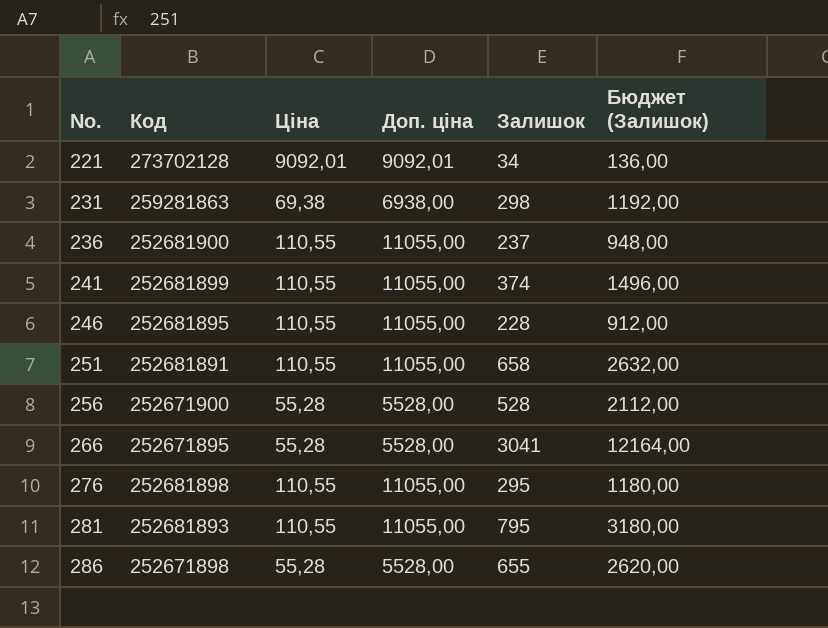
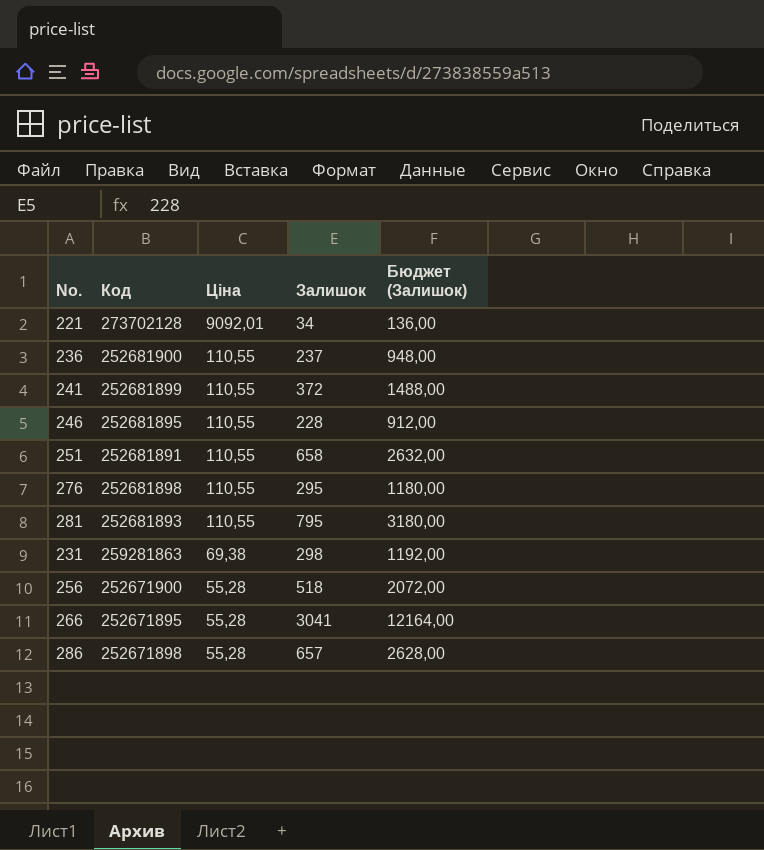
row order: No. ascending -> Ціна descending
column Доп. ціна | position: 4 -> none
241 | Залишок: 374 -> 372
241 | Бюджет (Залишок): 1496,00 -> 1488,00
256 | Залишок: 528 -> 518
256 | Бюджет (Залишок): 2112,00 -> 2072,00
286 | Залишок: 655 -> 657
286 | Бюджет (Залишок): 2620,00 -> 2628,00

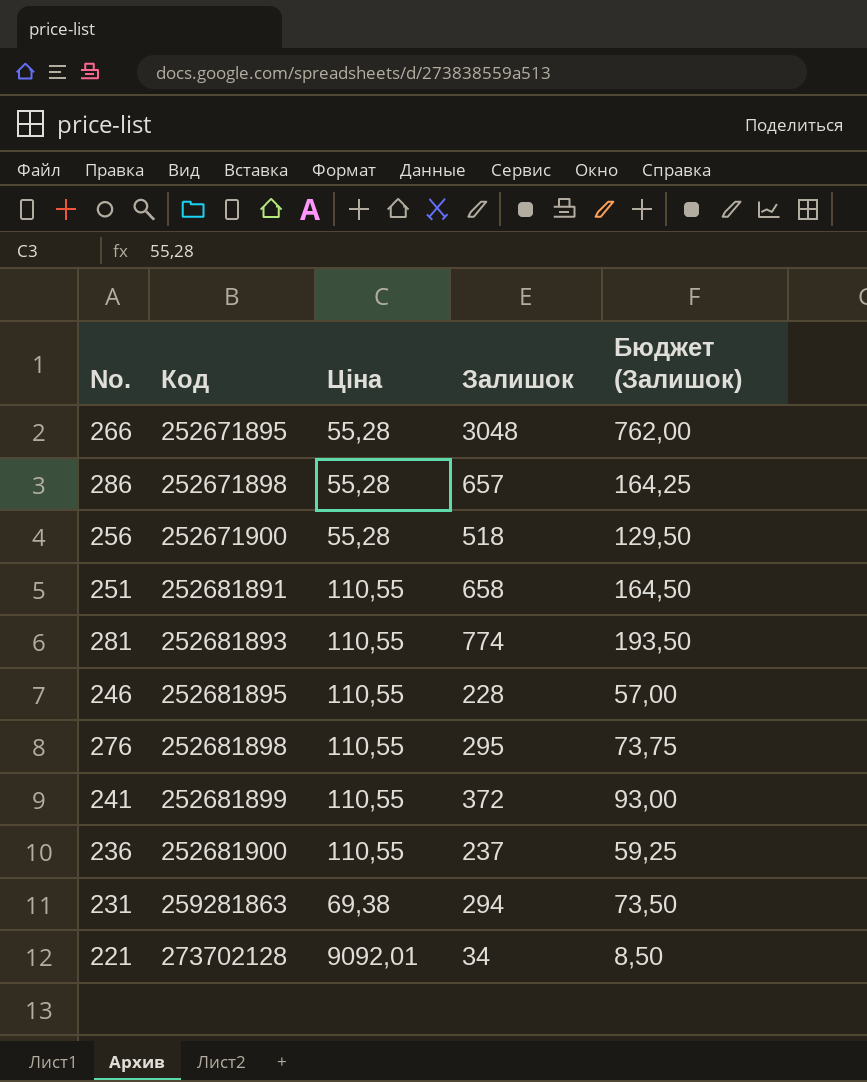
row order: Ціна descending -> Код ascending
column Бюджет (Залишок) | formula: [Залишок] * 4 -> [Залишок] * 0,25
266 | Залишок: 3041 -> 3048
281 | Залишок: 795 -> 774
231 | Залишок: 298 -> 294

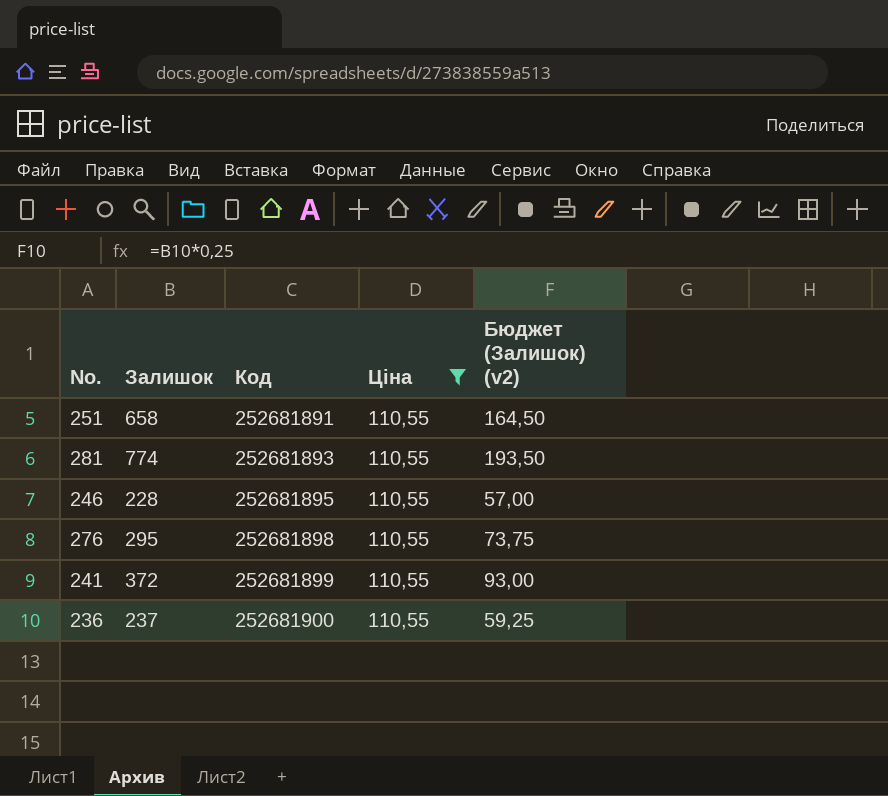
filter: none -> Ціна = 110,55
column Залишок | position: 4 -> 2
column name: Бюджет (Залишок) -> Бюджет (Залишок) (v2)

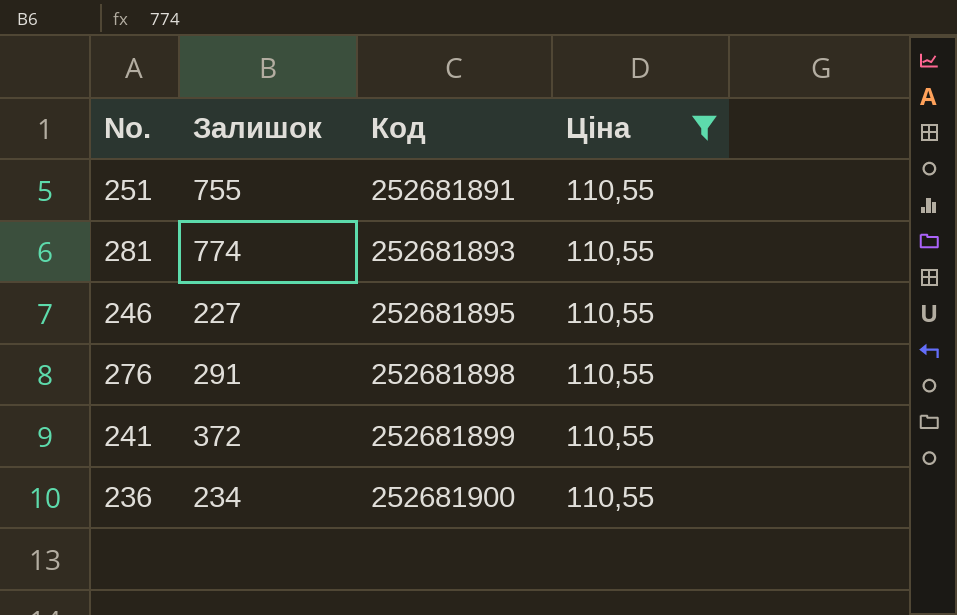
column Бюджет (Залишок) (v2) | formula: [Залишок] * 0,25 -> none
251 | Залишок: 658 -> 755
246 | Залишок: 228 -> 227
276 | Залишок: 295 -> 291
236 | Залишок: 237 -> 234

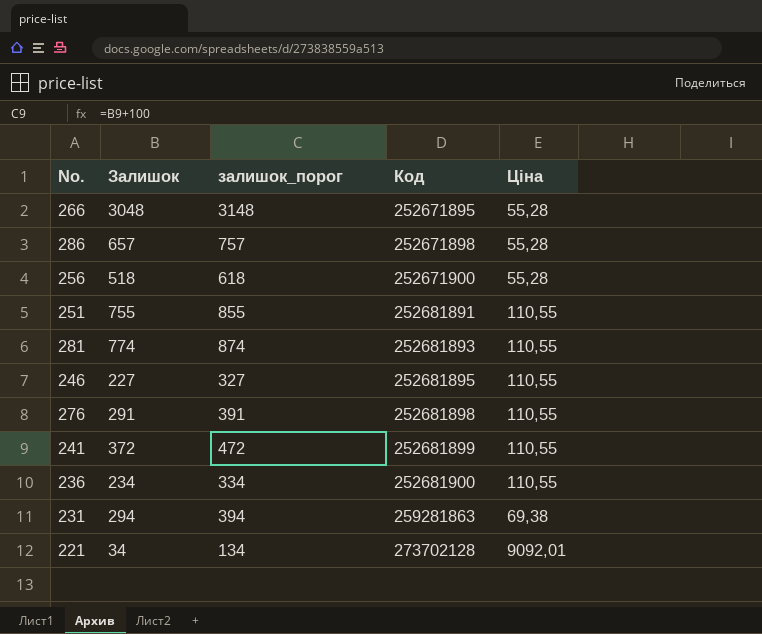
filter: Ціна = 110,55 -> none
column залишок_порог | formula: none -> [Залишок] + 100

